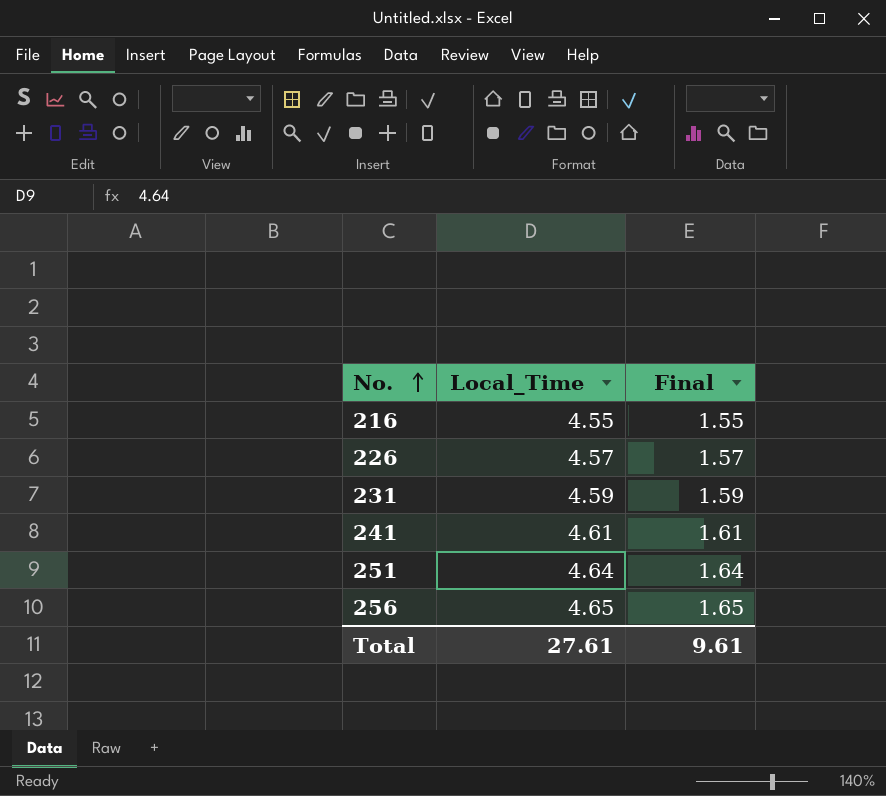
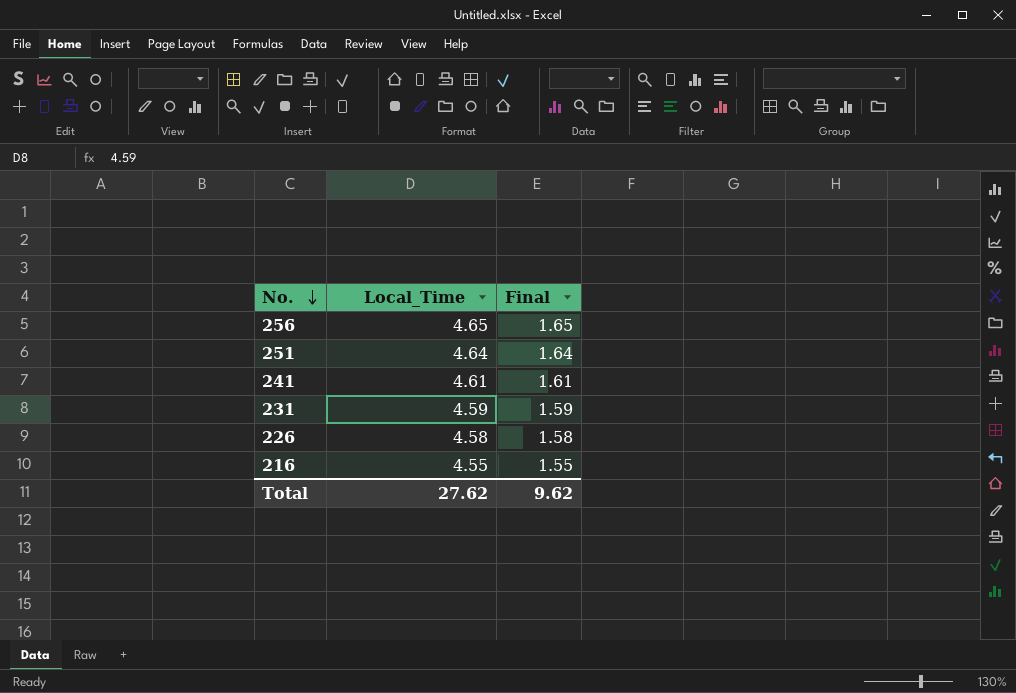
row order: No. ascending -> No. descending
226 | Local_Time: 4.57 -> 4.58
226 | Final: 1.57 -> 1.58
Total | Local_Time: 27.61 -> 27.62
Total | Final: 9.61 -> 9.62

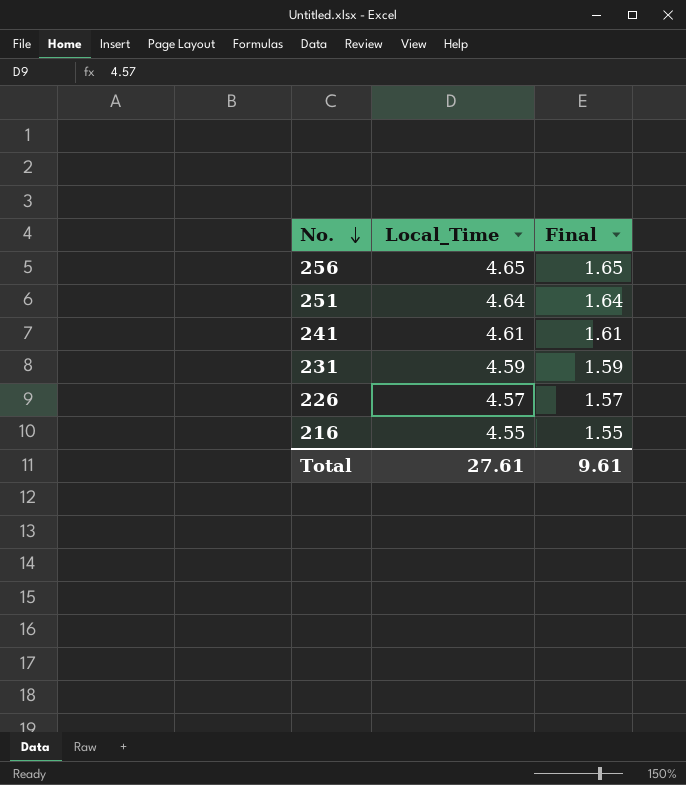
226 | Local_Time: 4.58 -> 4.57
226 | Final: 1.58 -> 1.57
Total | Local_Time: 27.62 -> 27.61
Total | Final: 9.62 -> 9.61

